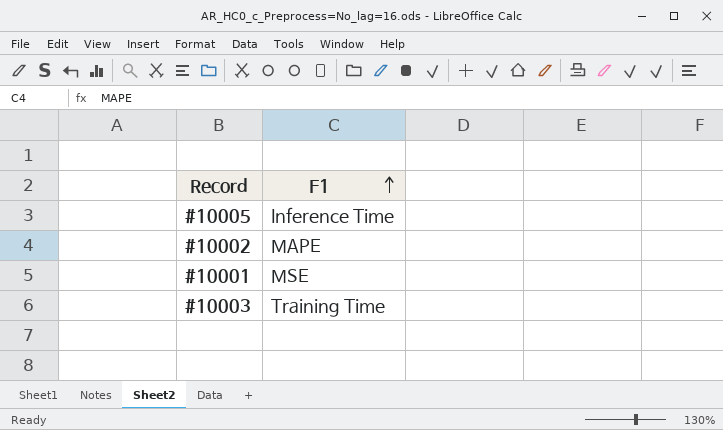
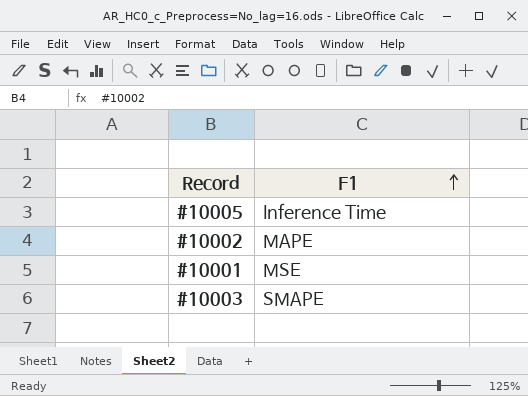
#10003 | F1: Training Time -> SMAPE

